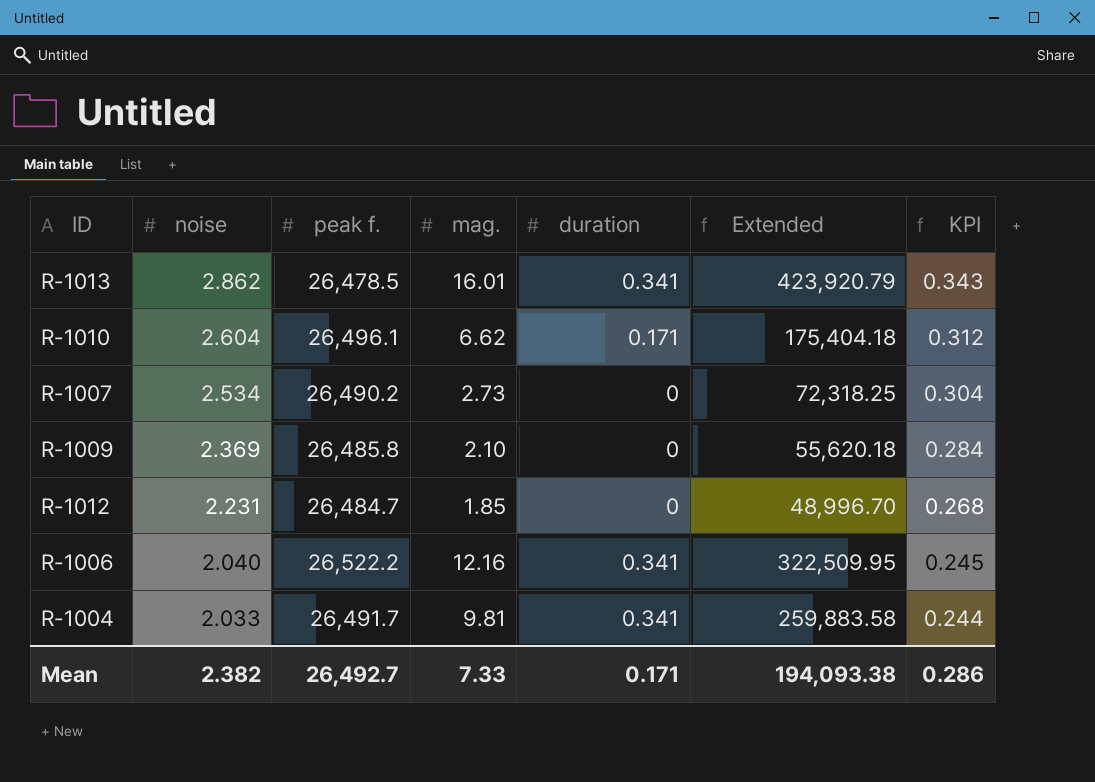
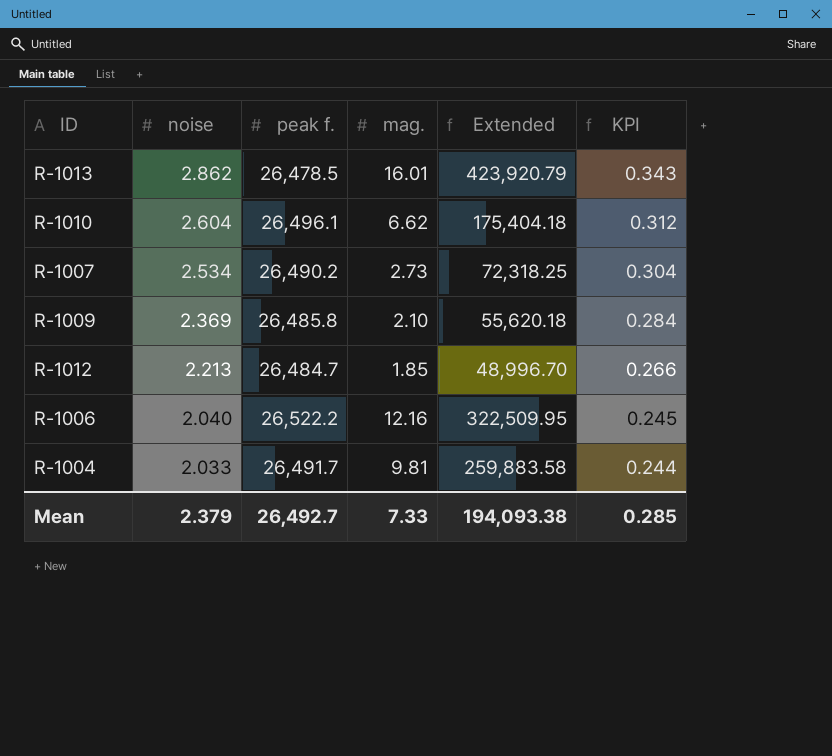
column duration | position: 5 -> none
R-1012 | noise: 2.231 -> 2.213
R-1012 | KPI: 0.268 -> 0.266
Mean | noise: 2.382 -> 2.379
Mean | KPI: 0.286 -> 0.285

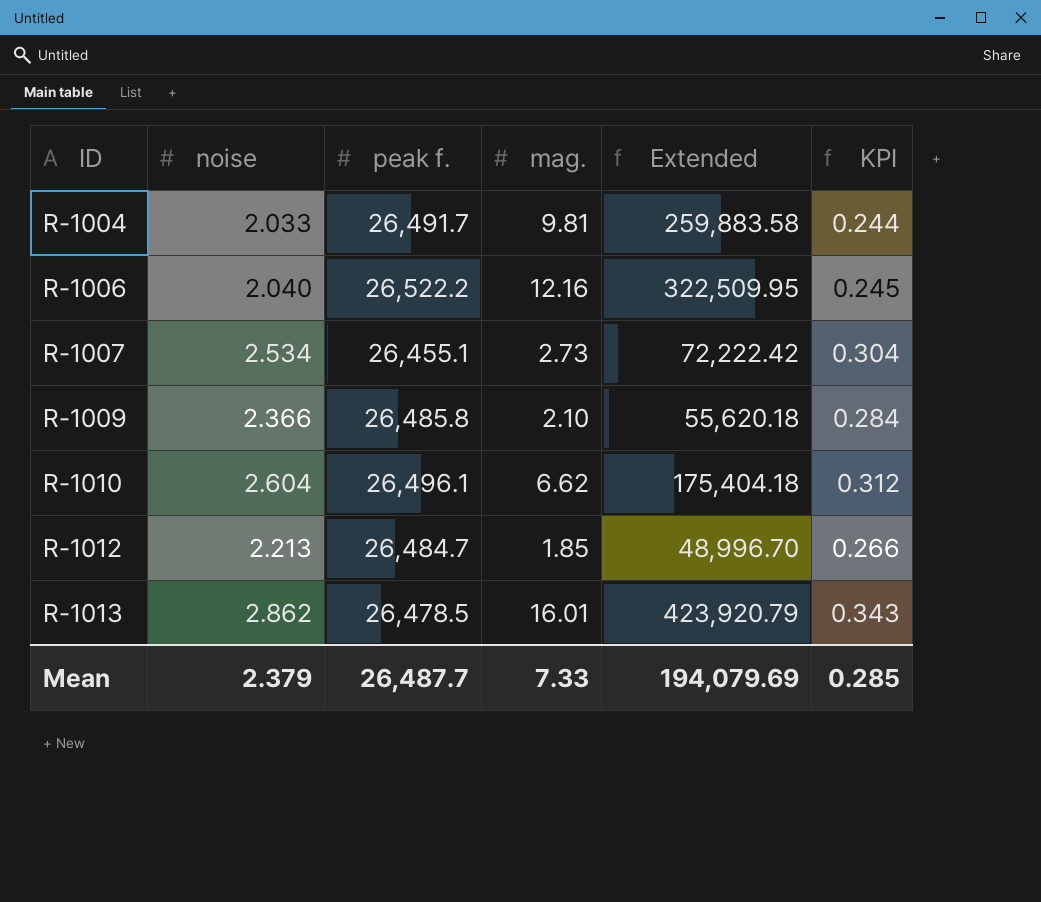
row order: noise descending -> ID ascending
R-1007 | peak f.: 26,490.2 -> 26,455.1
R-1007 | Extended: 72,318.25 -> 72,222.42
R-1009 | noise: 2.369 -> 2.366
Mean | peak f.: 26,492.7 -> 26,487.7
Mean | Extended: 194,093.38 -> 194,079.69

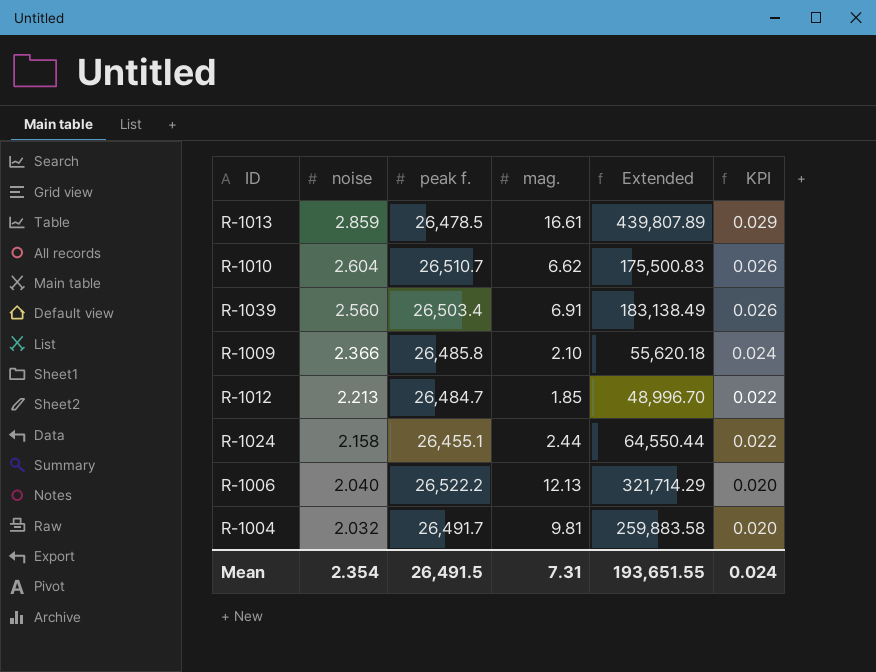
row order: ID ascending -> noise descending
column KPI | formula: [noise] * 0.12 -> [noise] * 0.01
row R-1007: 2.534 | 26,455.1 | 2.73 | 72,222.42 | 0.304 -> none
R-1013 | noise: 2.862 -> 2.859
R-1013 | mag.: 16.01 -> 16.61
R-1013 | Extended: 423,920.79 -> 439,807.89
R-1010 | peak f.: 26,496.1 -> 26,510.7
R-1010 | Extended: 175,404.18 -> 175,500.83
row R-1039: none -> 2.560 | 26,503.4 | 6.91 | 183,138.49 | 0.026
row R-1024: none -> 2.158 | 26,455.1 | 2.44 | 64,550.44 | 0.022
R-1006 | mag.: 12.16 -> 12.13
R-1006 | Extended: 322,509.95 -> 321,714.29
R-1004 | noise: 2.033 -> 2.032
Mean | noise: 2.379 -> 2.354
Mean | peak f.: 26,487.7 -> 26,491.5
Mean | mag.: 7.33 -> 7.31
Mean | Extended: 194,079.69 -> 193,651.55
Mean | KPI: 0.285 -> 0.024

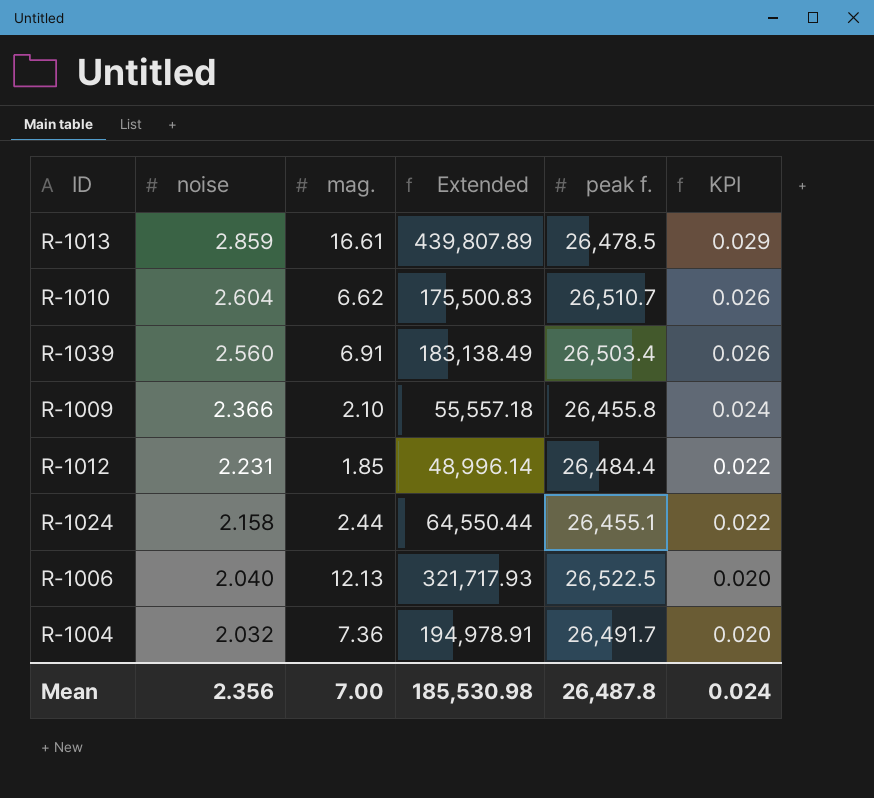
column peak f. | position: 3 -> 5
R-1009 | Extended: 55,620.18 -> 55,557.18
R-1009 | peak f.: 26,485.8 -> 26,455.8
R-1012 | noise: 2.213 -> 2.231
R-1012 | Extended: 48,996.70 -> 48,996.14
R-1012 | peak f.: 26,484.7 -> 26,484.4
R-1006 | Extended: 321,714.29 -> 321,717.93
R-1006 | peak f.: 26,522.2 -> 26,522.5
R-1004 | mag.: 9.81 -> 7.36
R-1004 | Extended: 259,883.58 -> 194,978.91
Mean | noise: 2.354 -> 2.356
Mean | mag.: 7.31 -> 7.00
Mean | Extended: 193,651.55 -> 185,530.98
Mean | peak f.: 26,491.5 -> 26,487.8

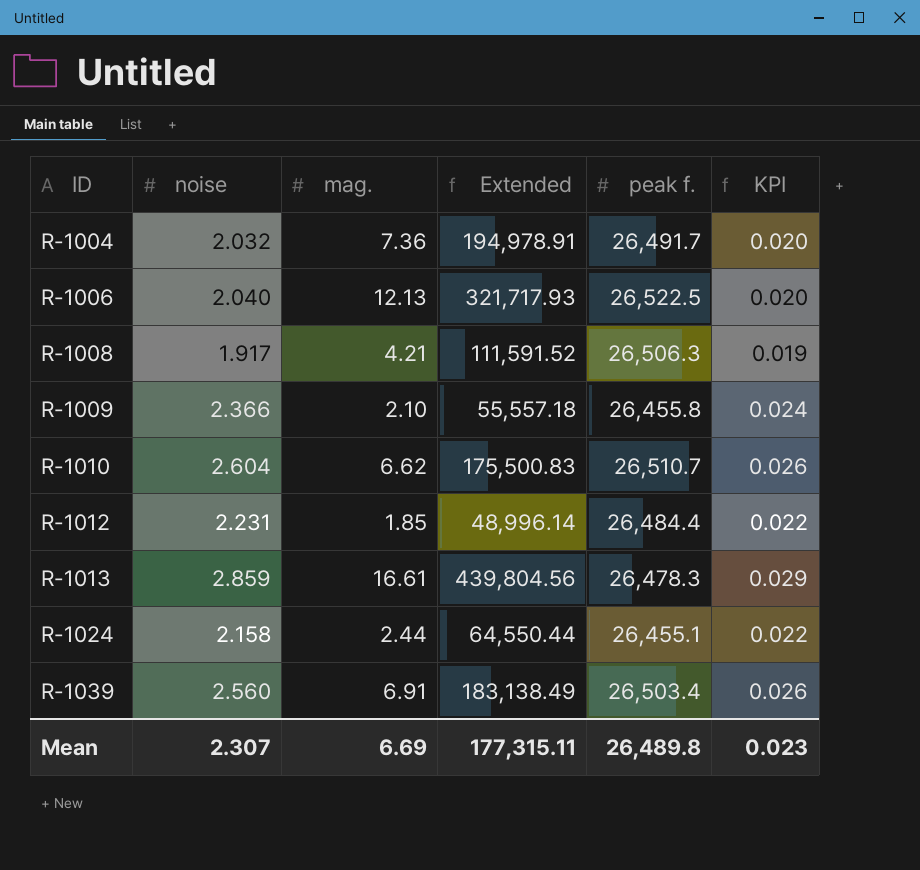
row order: noise descending -> ID ascending
row R-1008: none -> 1.917 | 4.21 | 111,591.52 | 26,506.3 | 0.019
R-1013 | Extended: 439,807.89 -> 439,804.56
R-1013 | peak f.: 26,478.5 -> 26,478.3
Mean | noise: 2.356 -> 2.307
Mean | mag.: 7.00 -> 6.69
Mean | Extended: 185,530.98 -> 177,315.11
Mean | peak f.: 26,487.8 -> 26,489.8
Mean | KPI: 0.024 -> 0.023

